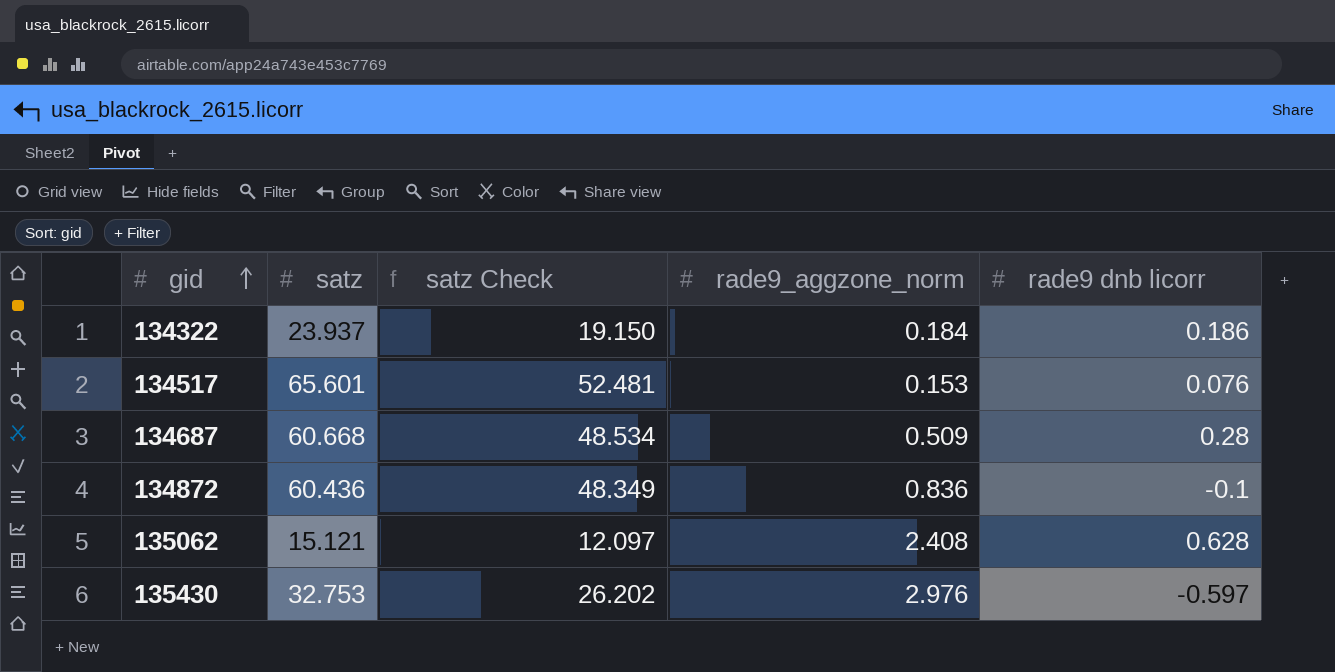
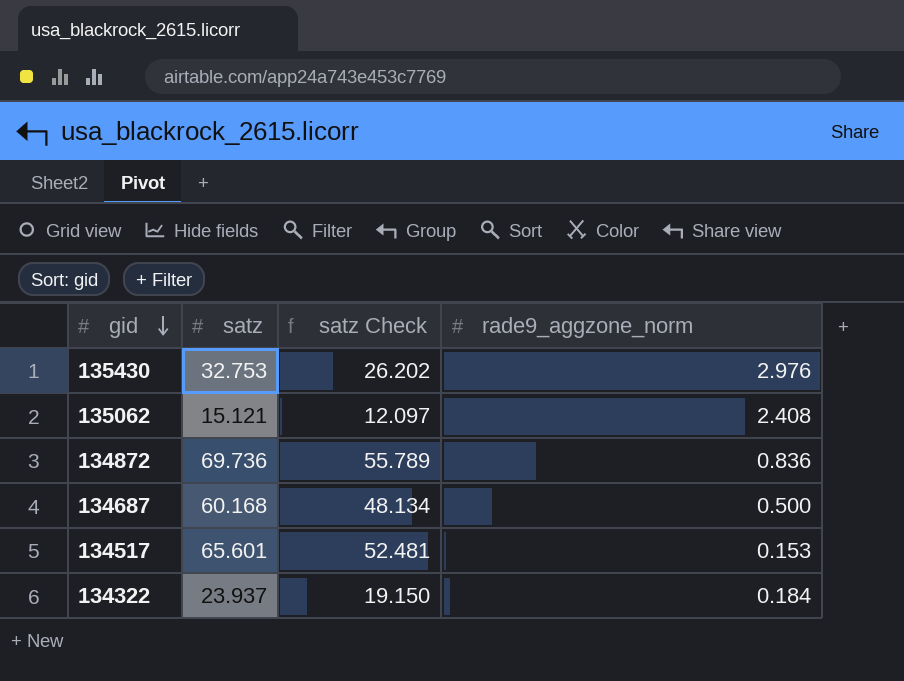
row order: gid ascending -> gid descending
column rade9 dnb licorr | position: 5 -> none
134872 | satz: 60.436 -> 69.736
134872 | satz Check: 48.349 -> 55.789
134687 | satz: 60.668 -> 60.168
134687 | satz Check: 48.534 -> 48.134
134687 | rade9_aggzone_norm: 0.509 -> 0.500

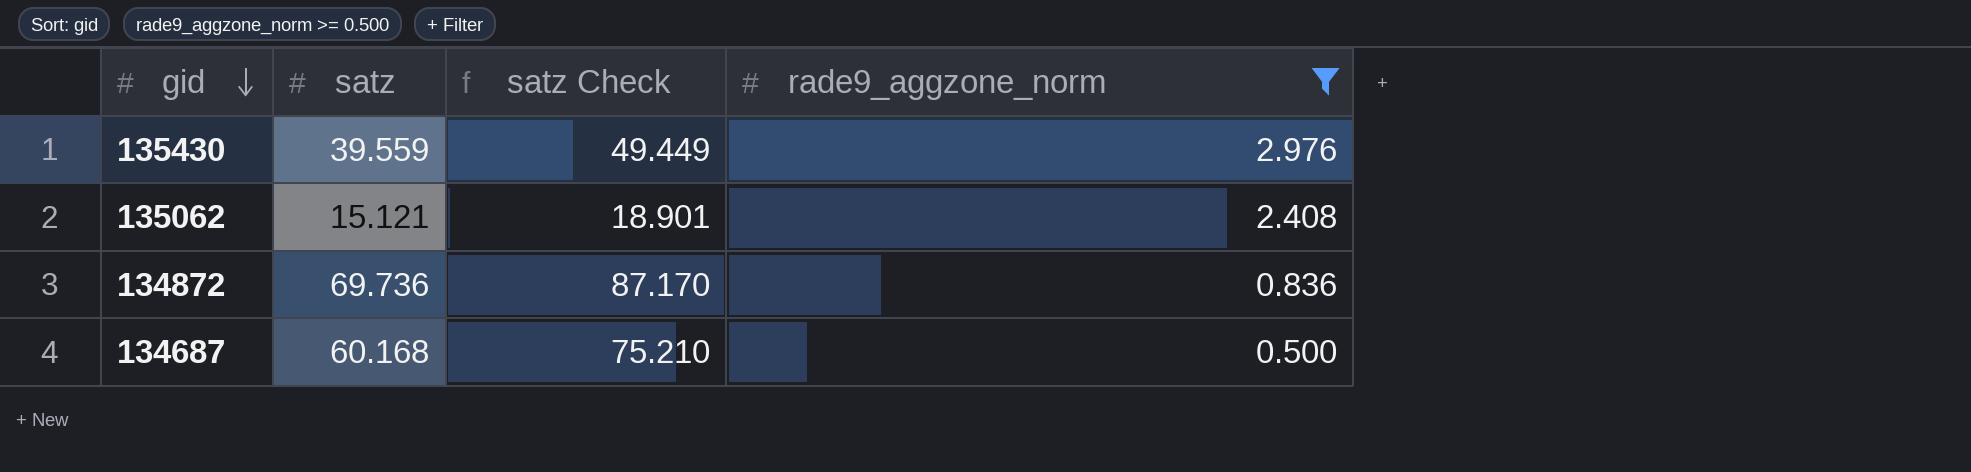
filter: none -> rade9_aggzone_norm >= 0.500
column satz Check | formula: [satz] * 0.8 -> [satz] * 1.25
135430 | satz: 32.753 -> 39.559

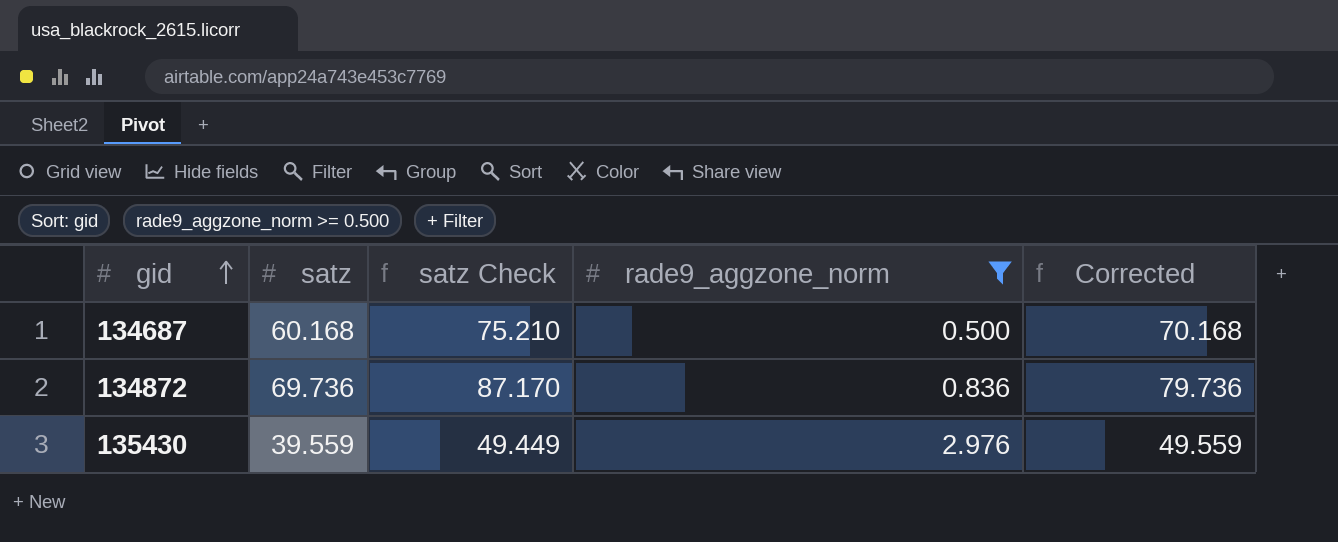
row order: gid descending -> gid ascending
column Corrected | formula: none -> [satz] + 10
row 135062: 15.121 | 18.901 | 2.408 -> none

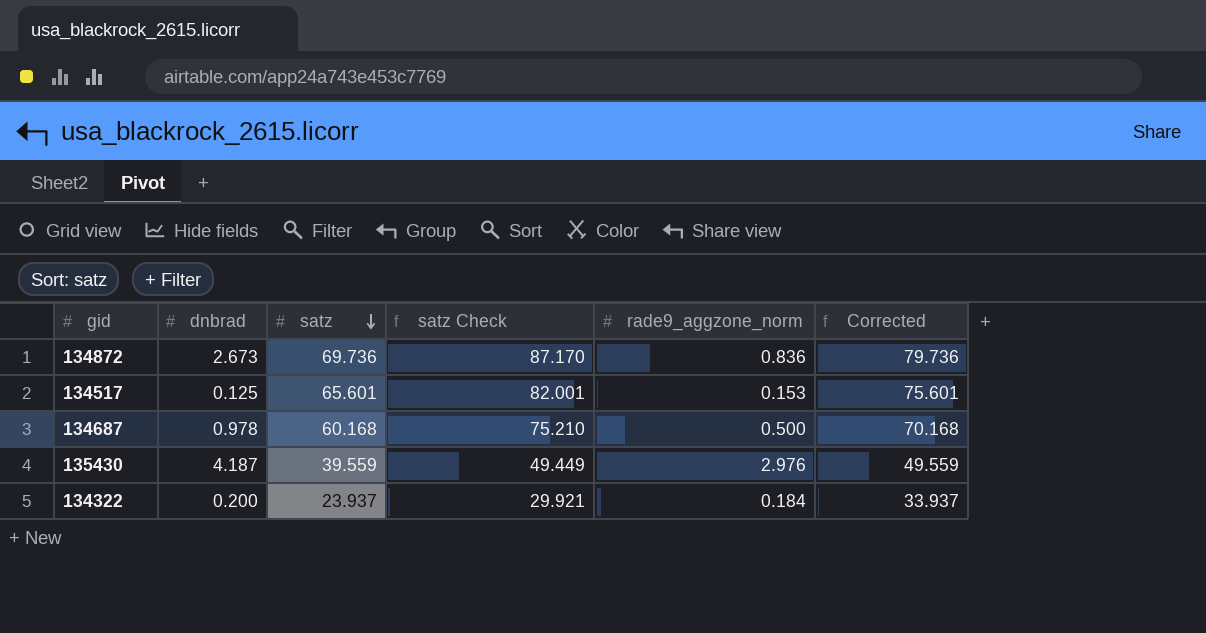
filter: rade9_aggzone_norm >= 0.500 -> none
row order: gid ascending -> satz descending
column dnbrad | position: none -> 2

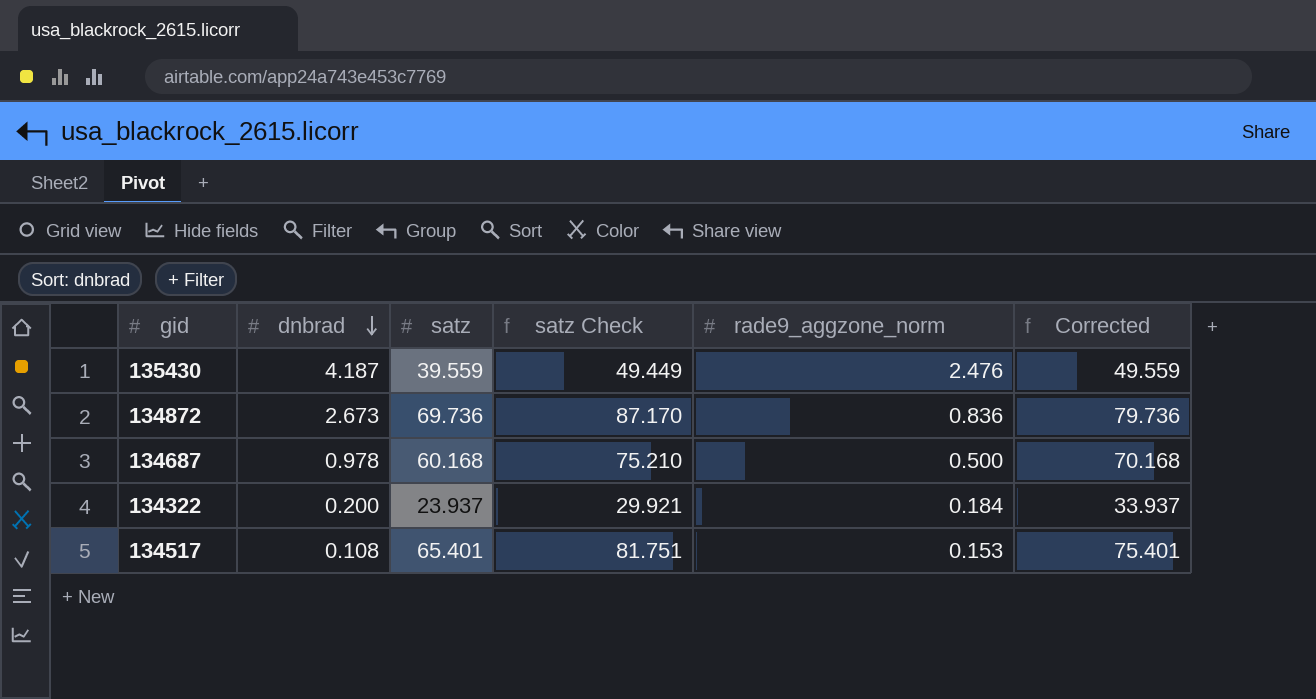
row order: satz descending -> dnbrad descending
135430 | rade9_aggzone_norm: 2.976 -> 2.476
134517 | dnbrad: 0.125 -> 0.108
134517 | satz: 65.601 -> 65.401
134517 | satz Check: 82.001 -> 81.751
134517 | Corrected: 75.601 -> 75.401

